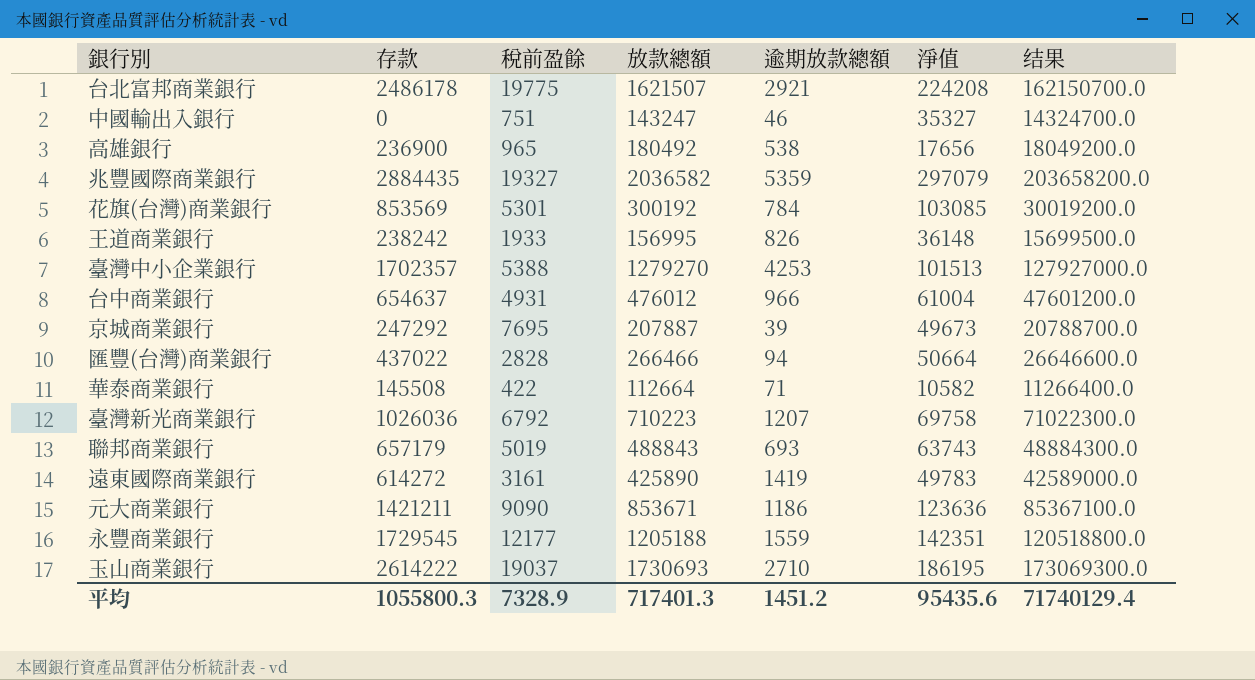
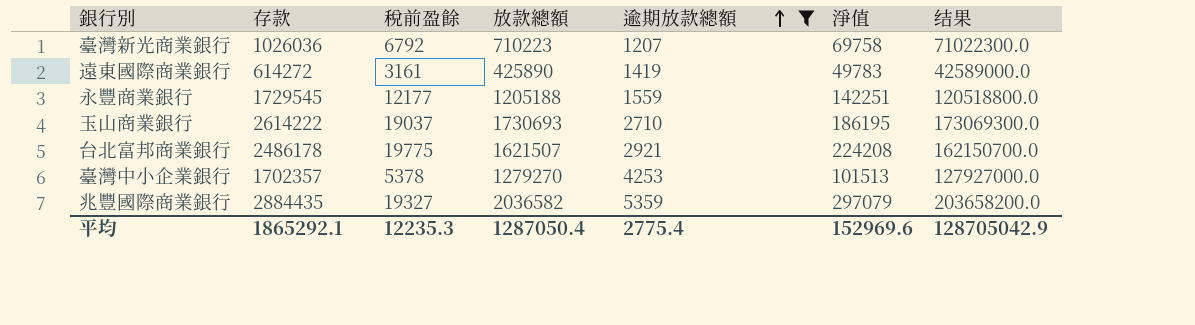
filter: none -> 逾期放款總額 >= 1207
row order: none -> 逾期放款總額 ascending
永豐商業銀行 | 淨值: 142351 -> 142251
臺灣中小企業銀行 | 稅前盈餘: 5388 -> 5378
平均 | 存款: 1055800.3 -> 1865292.1
平均 | 稅前盈餘: 7328.9 -> 12235.3
平均 | 放款總額: 717401.3 -> 1287050.4
平均 | 逾期放款總額: 1451.2 -> 2775.4
平均 | 淨值: 95435.6 -> 152969.6
平均 | 结果: 71740129.4 -> 128705042.9

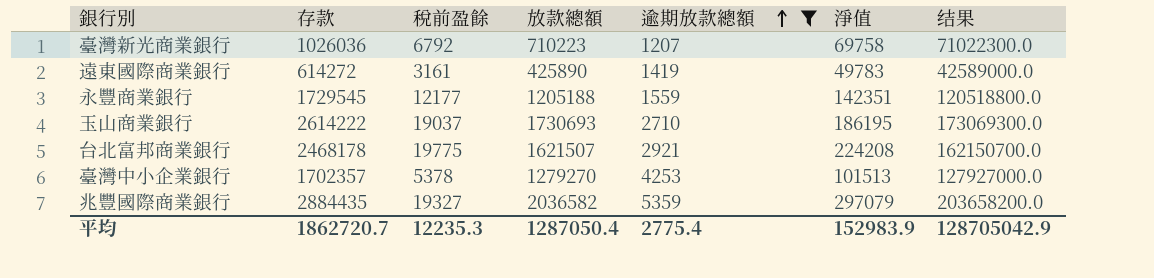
永豐商業銀行 | 淨值: 142251 -> 142351
台北富邦商業銀行 | 存款: 2486178 -> 2468178
平均 | 存款: 1865292.1 -> 1862720.7
平均 | 淨值: 152969.6 -> 152983.9

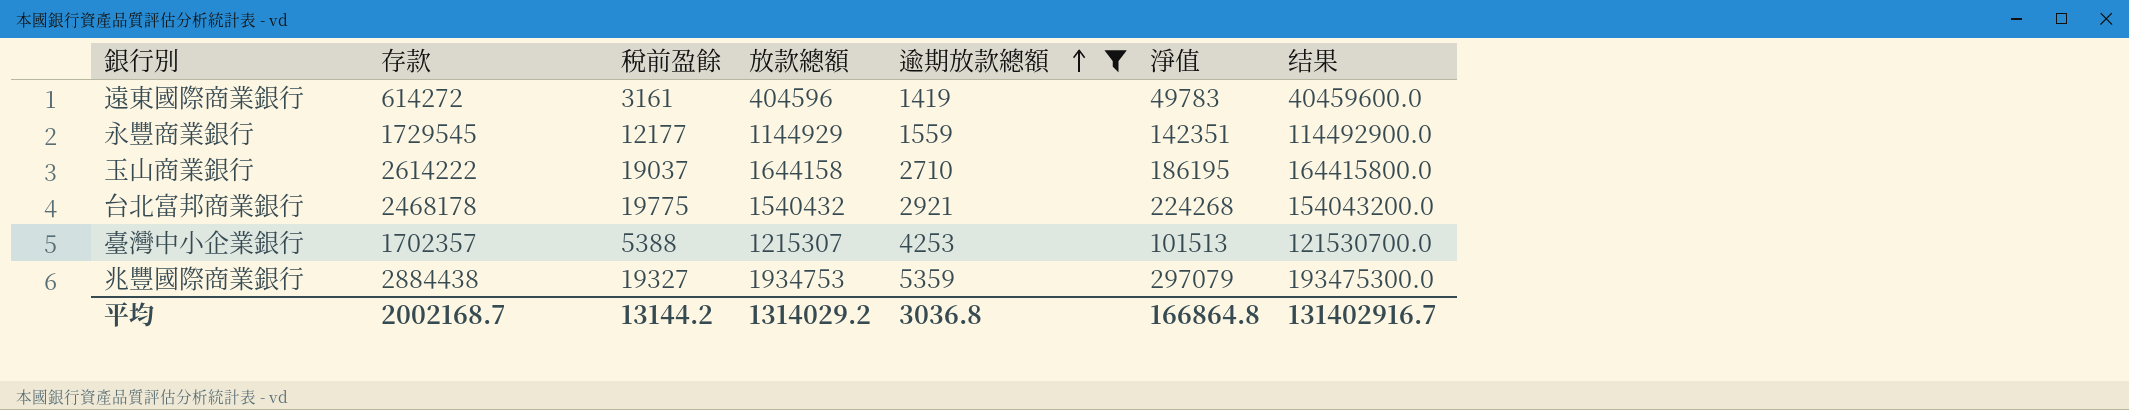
row 臺灣新光商業銀行: 1026036 | 6792 | 710223 | 1207 | 69758 | 71022300.0 -> none
遠東國際商業銀行 | 放款總額: 425890 -> 404596
遠東國際商業銀行 | 结果: 42589000.0 -> 40459600.0
永豐商業銀行 | 放款總額: 1205188 -> 1144929
永豐商業銀行 | 结果: 120518800.0 -> 114492900.0
玉山商業銀行 | 放款總額: 1730693 -> 1644158
玉山商業銀行 | 结果: 173069300.0 -> 164415800.0
台北富邦商業銀行 | 放款總額: 1621507 -> 1540432
台北富邦商業銀行 | 淨值: 224208 -> 224268
台北富邦商業銀行 | 结果: 162150700.0 -> 154043200.0
臺灣中小企業銀行 | 稅前盈餘: 5378 -> 5388
臺灣中小企業銀行 | 放款總額: 1279270 -> 1215307
臺灣中小企業銀行 | 结果: 127927000.0 -> 121530700.0
兆豐國際商業銀行 | 存款: 2884435 -> 2884438
兆豐國際商業銀行 | 放款總額: 2036582 -> 1934753
兆豐國際商業銀行 | 结果: 203658200.0 -> 193475300.0
平均 | 存款: 1862720.7 -> 2002168.7
平均 | 稅前盈餘: 12235.3 -> 13144.2
平均 | 放款總額: 1287050.4 -> 1314029.2
平均 | 逾期放款總額: 2775.4 -> 3036.8
平均 | 淨值: 152983.9 -> 166864.8
平均 | 结果: 128705042.9 -> 131402916.7

